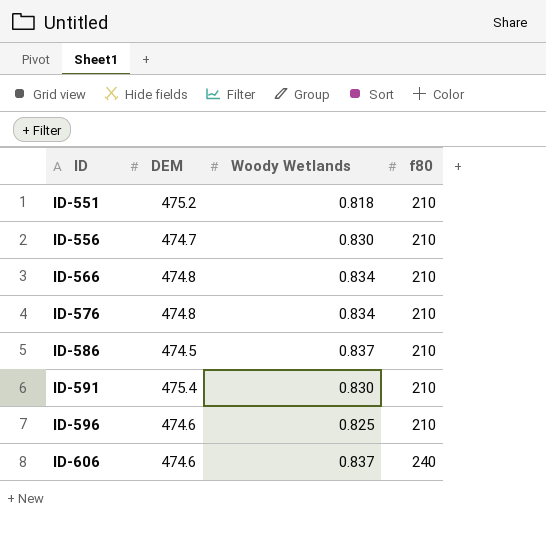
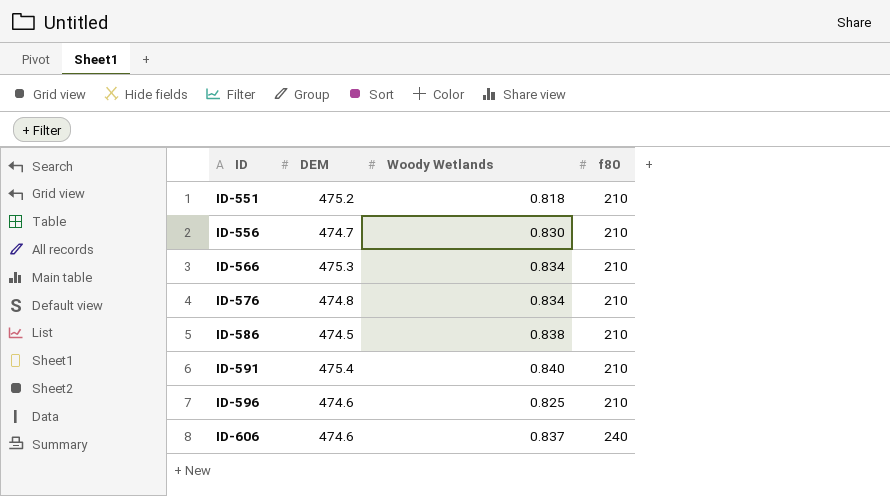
ID-566 | DEM: 474.8 -> 475.3
ID-586 | Woody Wetlands: 0.837 -> 0.838
ID-591 | Woody Wetlands: 0.830 -> 0.840

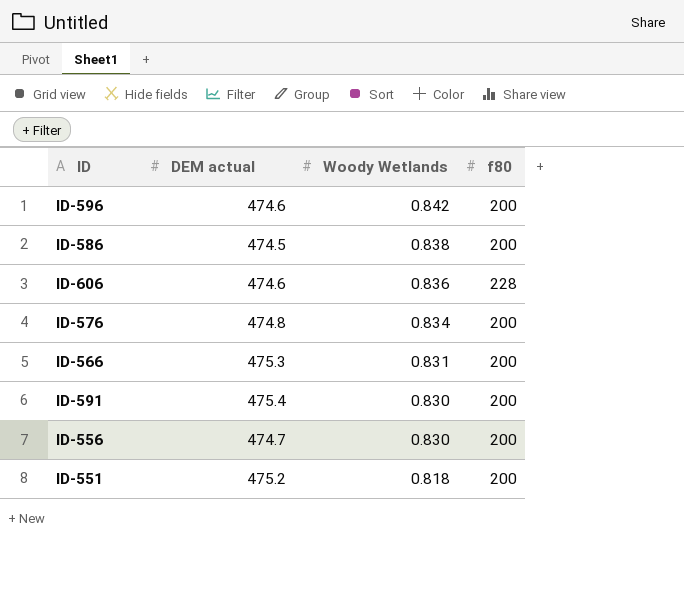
row order: ID ascending -> Woody Wetlands descending
column name: DEM -> DEM actual
ID-596 | Woody Wetlands: 0.825 -> 0.842
ID-596 | f80: 210 -> 200
ID-586 | f80: 210 -> 200
ID-606 | Woody Wetlands: 0.837 -> 0.836
ID-606 | f80: 240 -> 228
ID-576 | f80: 210 -> 200
ID-566 | Woody Wetlands: 0.834 -> 0.831
ID-566 | f80: 210 -> 200
ID-591 | Woody Wetlands: 0.840 -> 0.830
ID-591 | f80: 210 -> 200
ID-556 | f80: 210 -> 200
ID-551 | f80: 210 -> 200

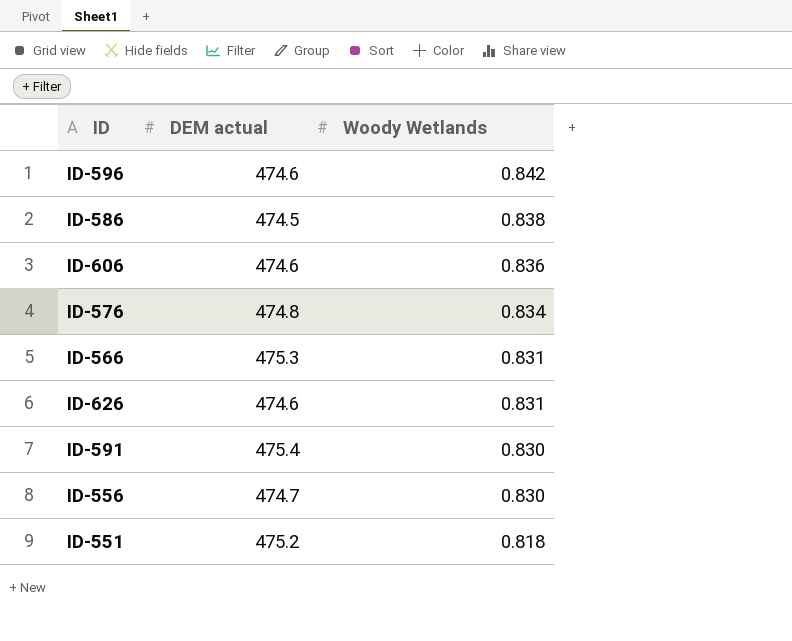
column f80 | position: 4 -> none
row ID-626: none -> 474.6 | 0.831

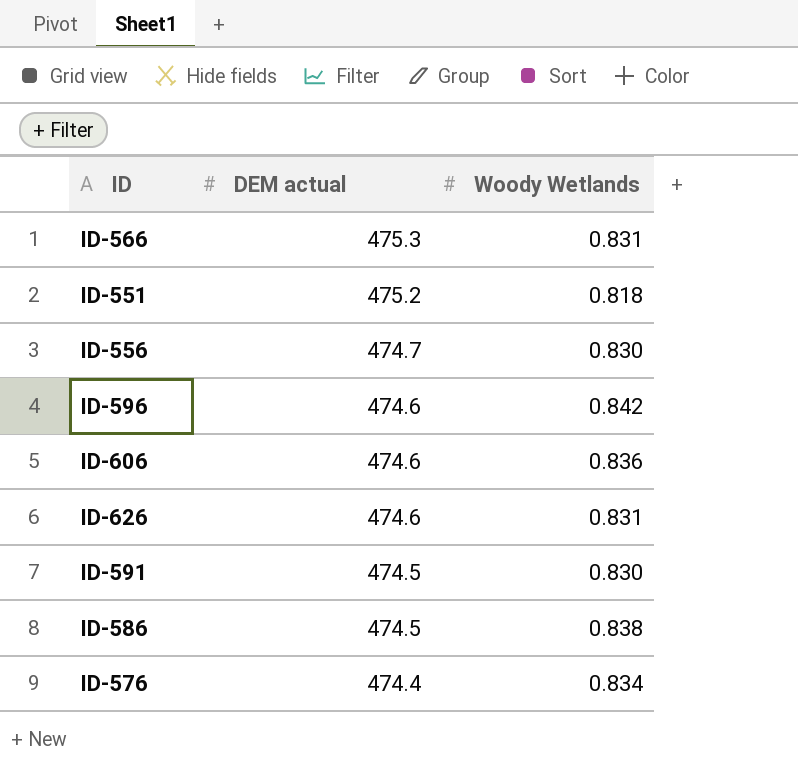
row order: Woody Wetlands descending -> DEM actual descending
ID-591 | DEM actual: 475.4 -> 474.5
ID-576 | DEM actual: 474.8 -> 474.4

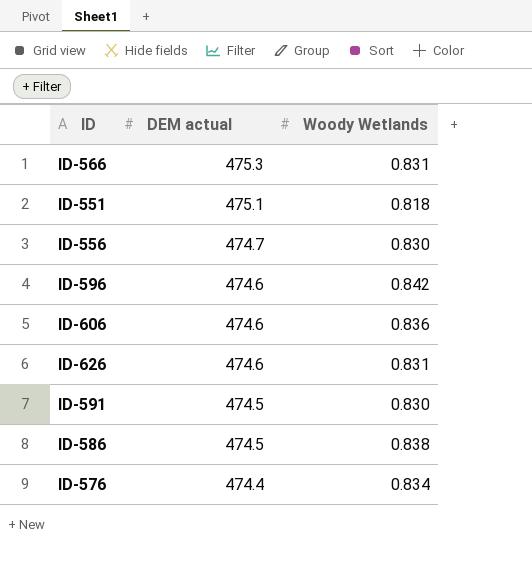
ID-551 | DEM actual: 475.2 -> 475.1

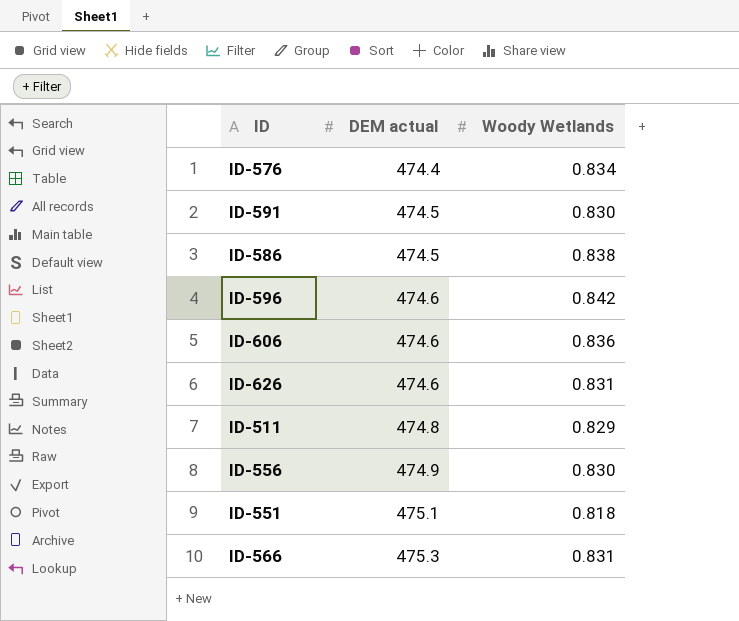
row order: DEM actual descending -> DEM actual ascending
row ID-511: none -> 474.8 | 0.829
ID-556 | DEM actual: 474.7 -> 474.9

